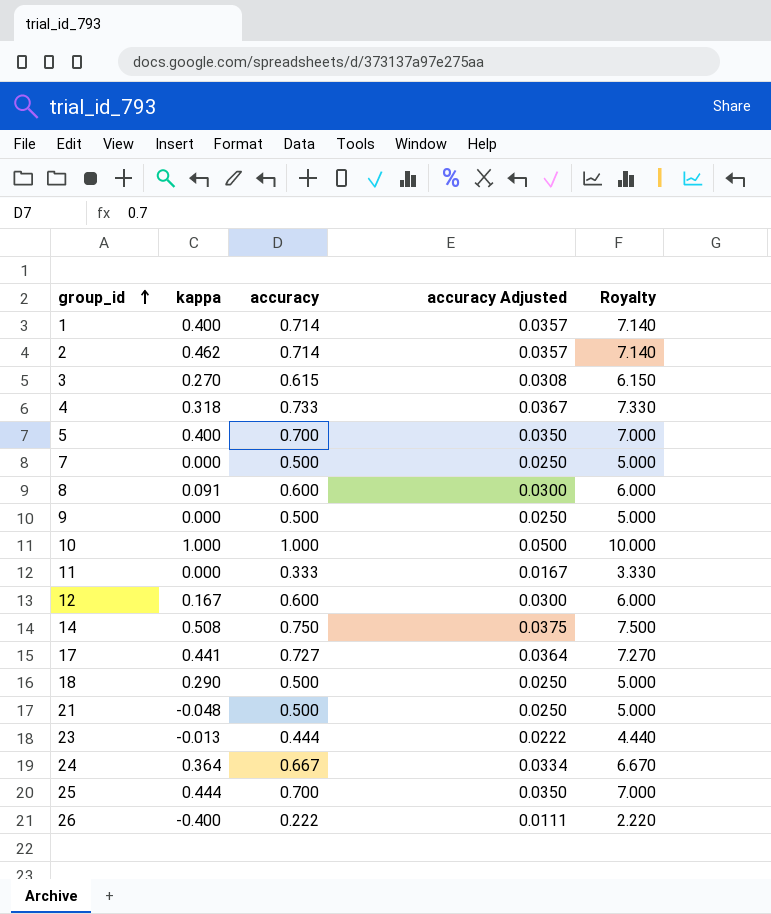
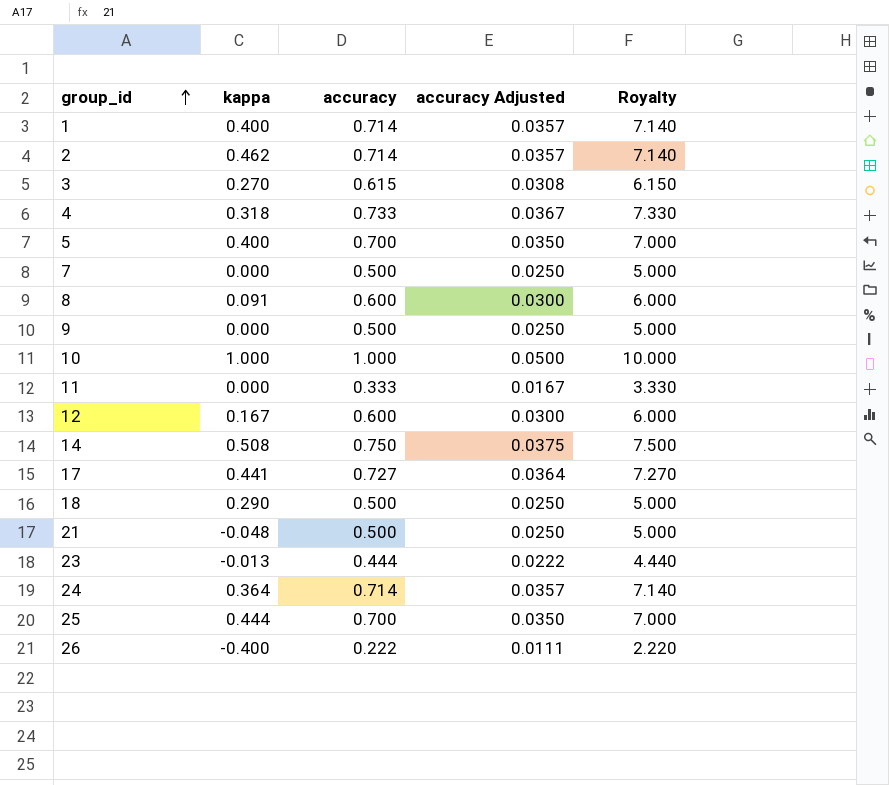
24 | accuracy: 0.667 -> 0.714
24 | accuracy Adjusted: 0.0334 -> 0.0357
24 | Royalty: 6.670 -> 7.140

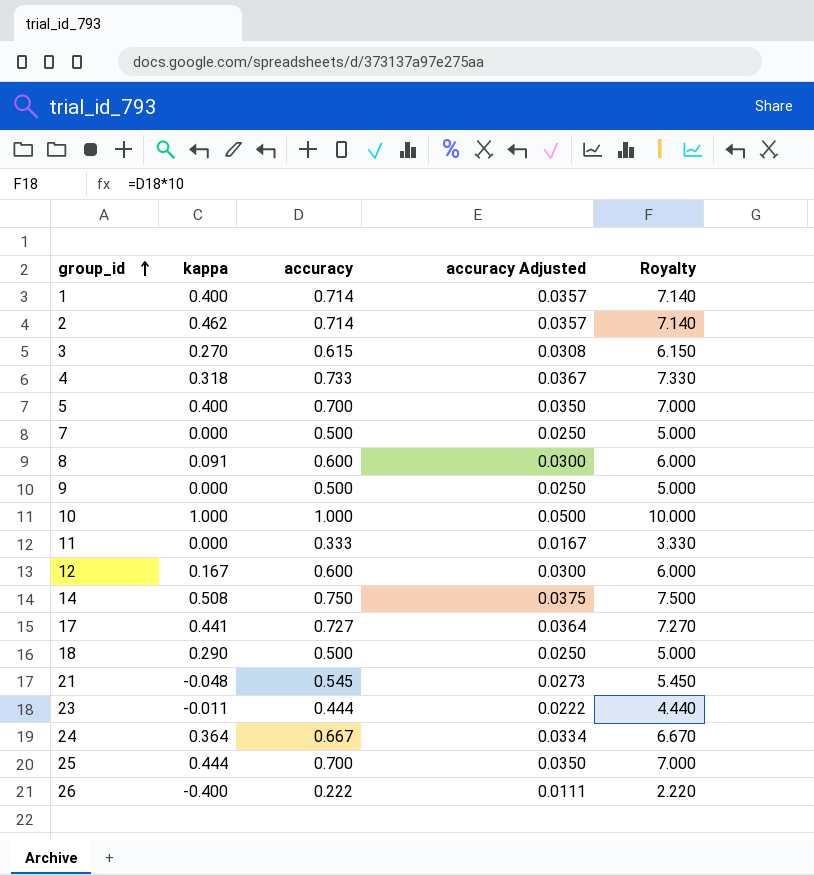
21 | accuracy: 0.500 -> 0.545
21 | accuracy Adjusted: 0.0250 -> 0.0273
21 | Royalty: 5.000 -> 5.450
23 | kappa: -0.013 -> -0.011
24 | accuracy: 0.714 -> 0.667
24 | accuracy Adjusted: 0.0357 -> 0.0334
24 | Royalty: 7.140 -> 6.670

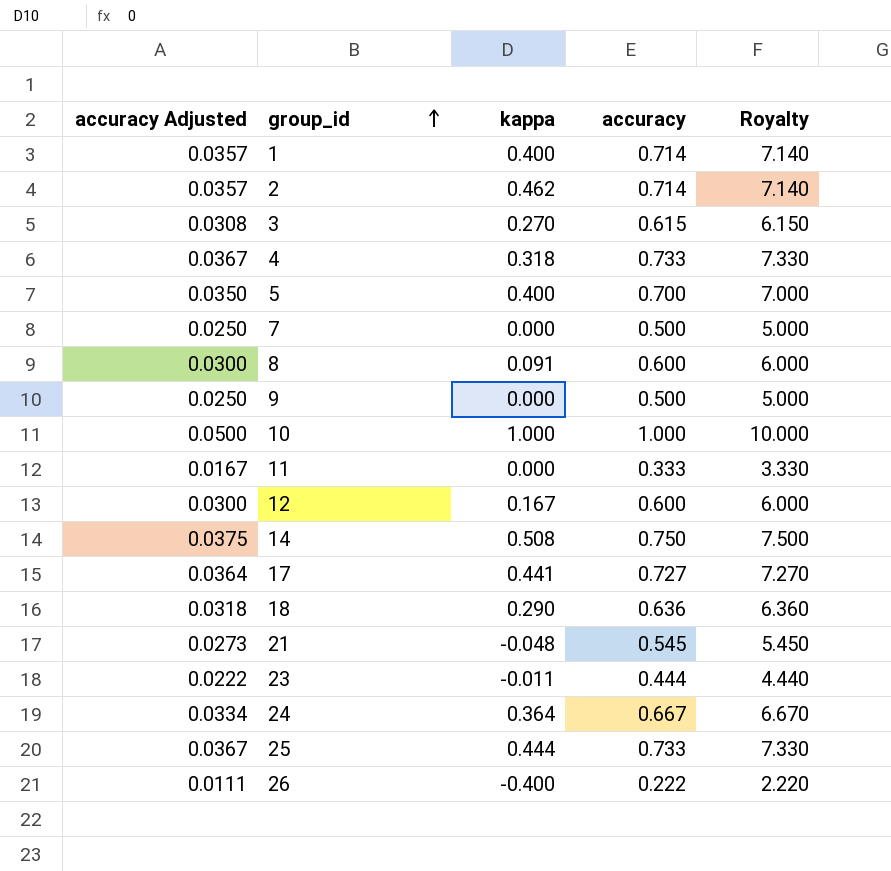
column accuracy Adjusted | position: 4 -> 1
18 | accuracy Adjusted: 0.0250 -> 0.0318
18 | accuracy: 0.500 -> 0.636
18 | Royalty: 5.000 -> 6.360
25 | accuracy Adjusted: 0.0350 -> 0.0367
25 | accuracy: 0.700 -> 0.733
25 | Royalty: 7.000 -> 7.330

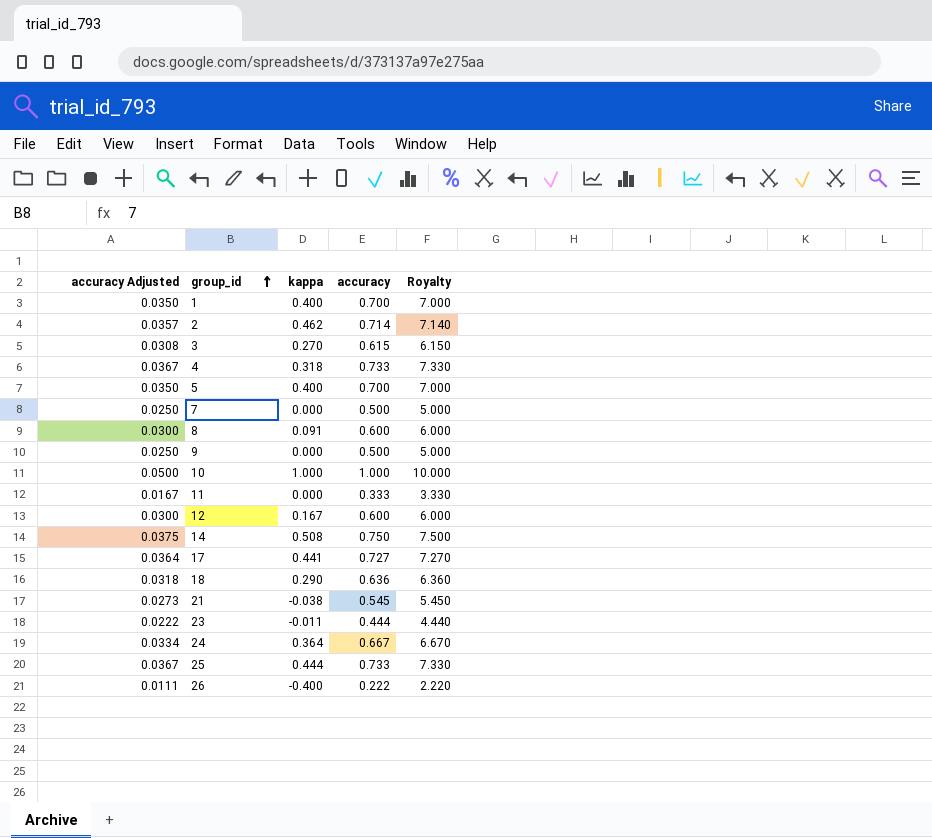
1 | accuracy Adjusted: 0.0357 -> 0.0350
1 | accuracy: 0.714 -> 0.700
1 | Royalty: 7.140 -> 7.000
21 | kappa: -0.048 -> -0.038

